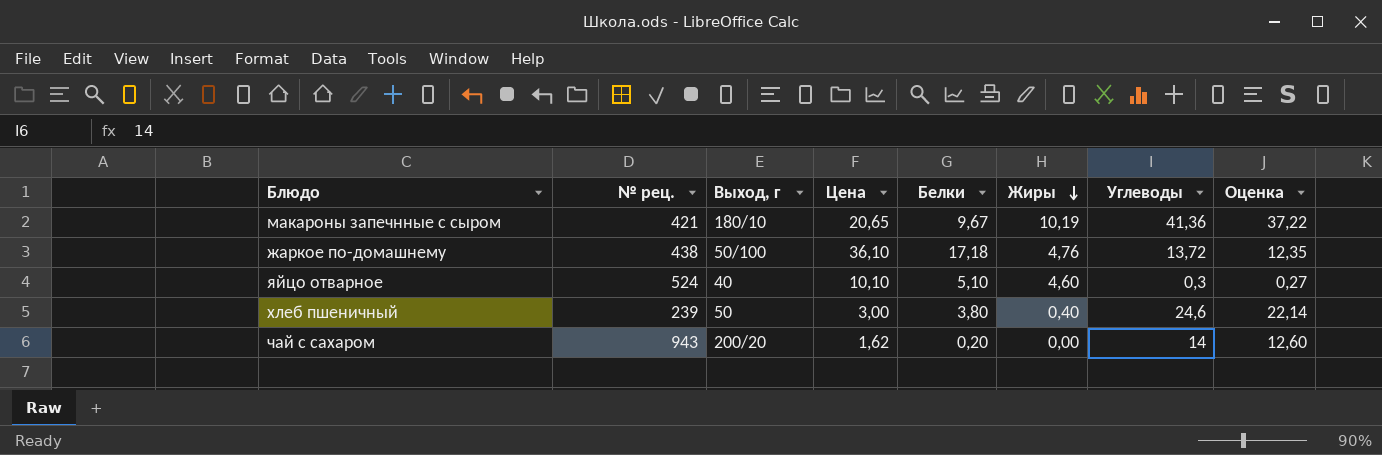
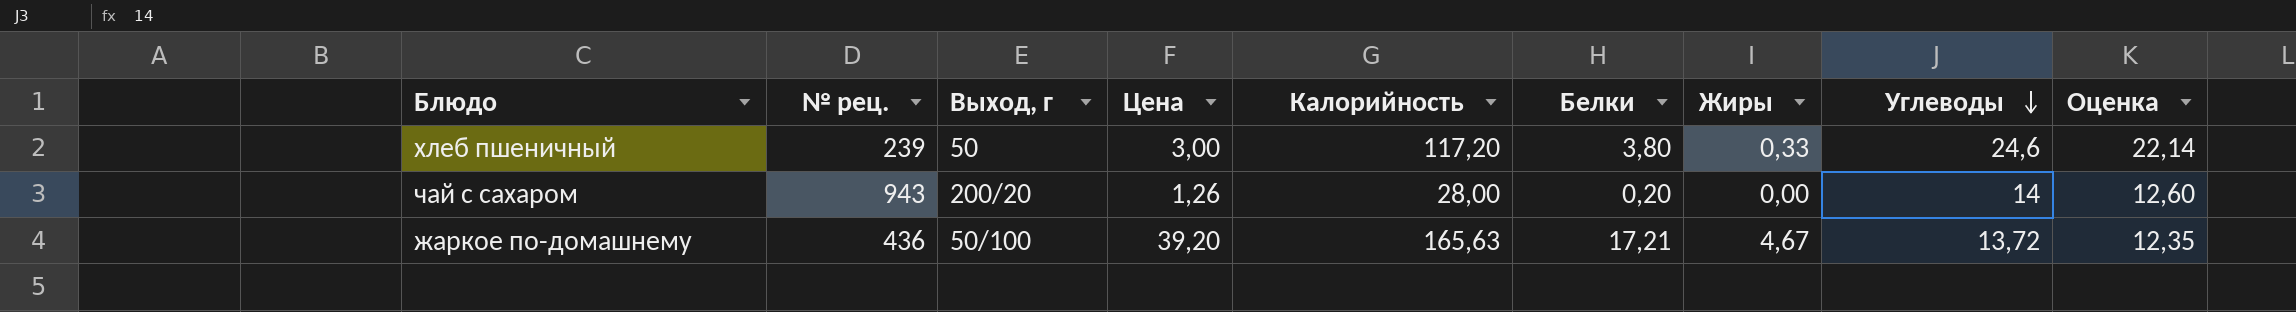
row order: Жиры descending -> Углеводы descending
column Калорийность | position: none -> 5
row макароны запечнные с сыром: 421 | 180/10 | 20,65 | 9,67 | 10,19 | 41,36 | 37,22 -> none
row яйцо отварное: 524 | 40 | 10,10 | 5,10 | 4,60 | 0,3 | 0,27 -> none
хлеб пшеничный | Жиры: 0,40 -> 0,33
чай с сахаром | Цена: 1,62 -> 1,26
жаркое по-домашнему | № рец.: 438 -> 436
жаркое по-домашнему | Цена: 36,10 -> 39,20
жаркое по-домашнему | Белки: 17,18 -> 17,21
жаркое по-домашнему | Жиры: 4,76 -> 4,67

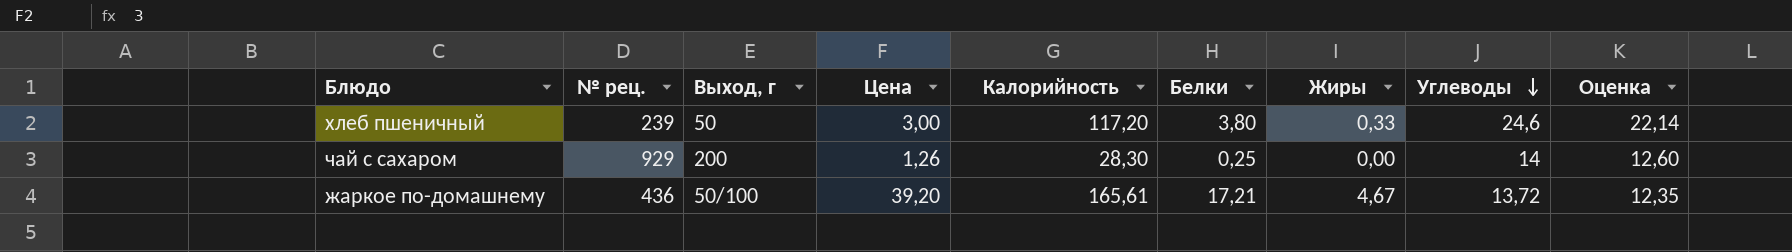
чай с сахаром | № рец.: 943 -> 929
чай с сахаром | Выход, г: 200/20 -> 200
чай с сахаром | Калорийность: 28,00 -> 28,30
чай с сахаром | Белки: 0,20 -> 0,25
жаркое по-домашнему | Калорийность: 165,63 -> 165,61

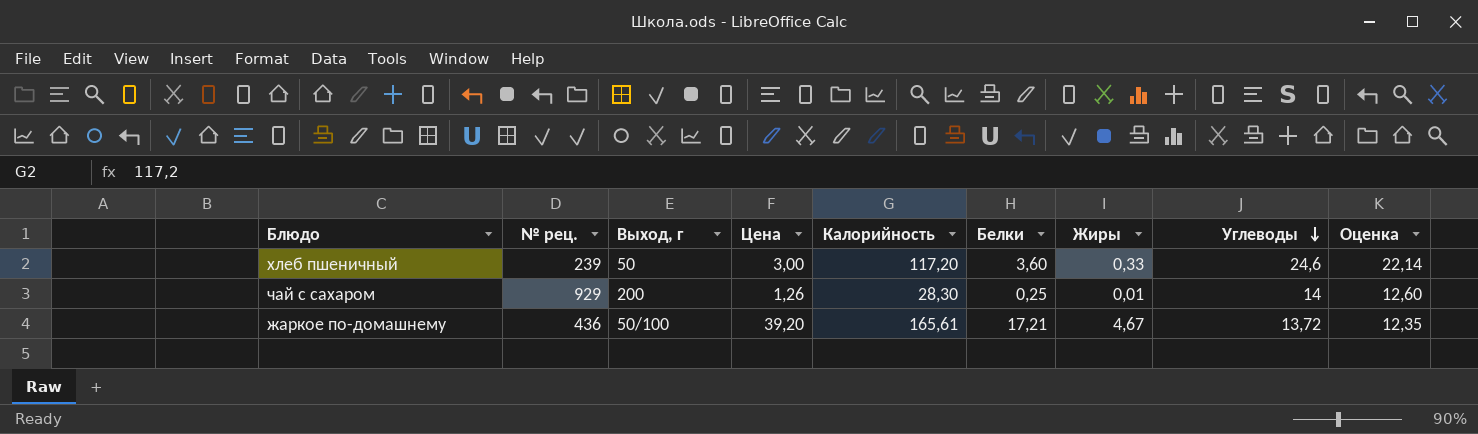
хлеб пшеничный | Белки: 3,80 -> 3,60
чай с сахаром | Жиры: 0,00 -> 0,01

